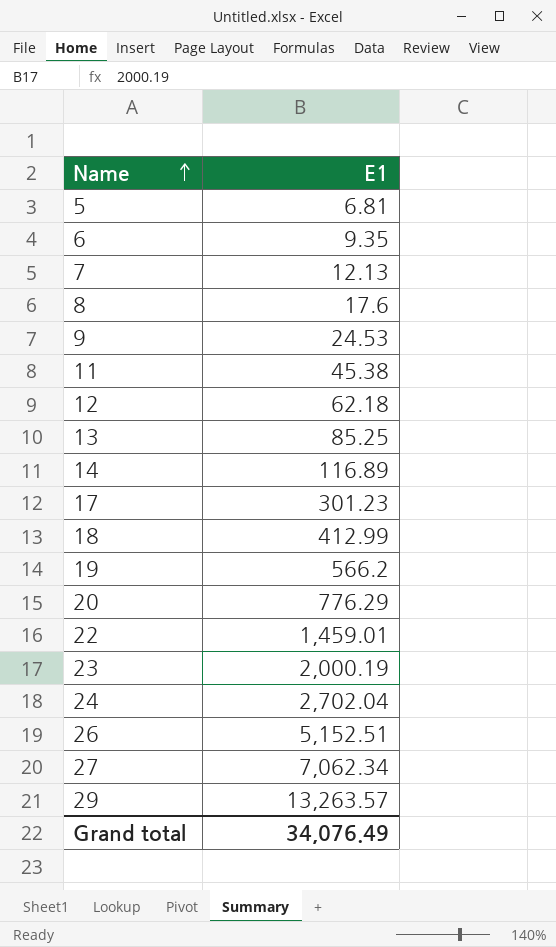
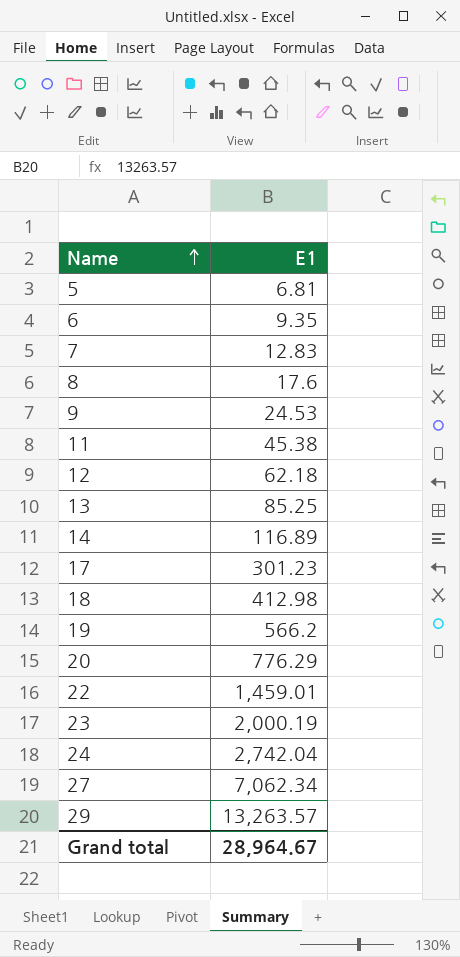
row 26: 5,152.51 -> none
7 | E1: 12.13 -> 12.83
18 | E1: 412.99 -> 412.98
24 | E1: 2,702.04 -> 2,742.04
Grand total | E1: 34,076.49 -> 28,964.67

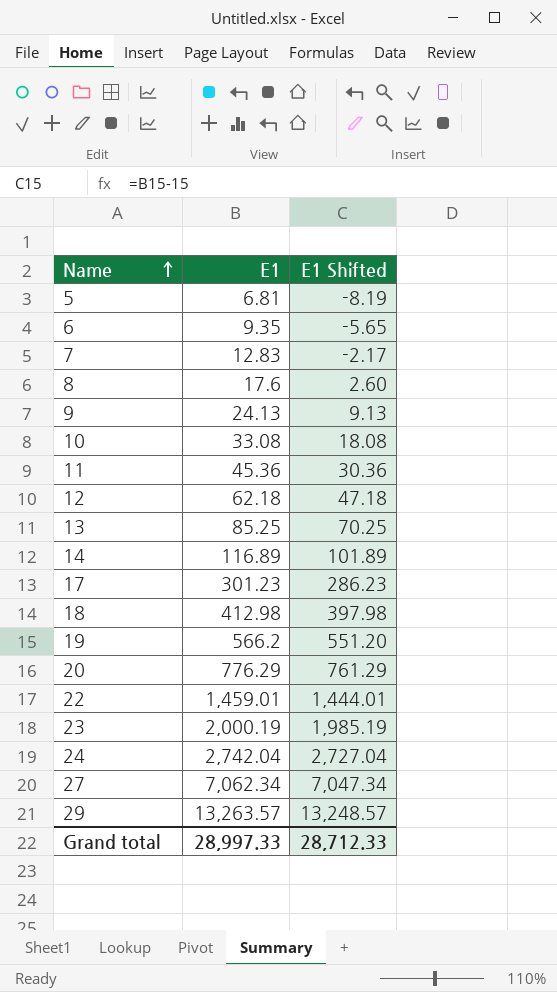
column E1 Shifted | formula: none -> [E1] - 15
9 | E1: 24.53 -> 24.13
row 10: none -> 33.08 | 18.08
11 | E1: 45.38 -> 45.36
Grand total | E1: 28,964.67 -> 28,997.33

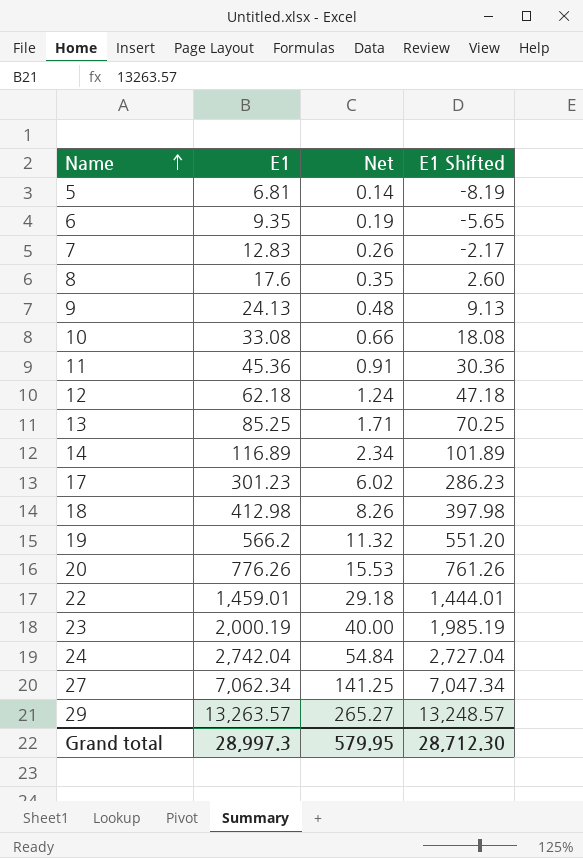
column Net | formula: none -> [E1] * 0.02
20 | E1: 776.29 -> 776.26
20 | E1 Shifted: 761.29 -> 761.26
Grand total | E1: 28,997.33 -> 28,997.3
Grand total | E1 Shifted: 28,712.33 -> 28,712.30

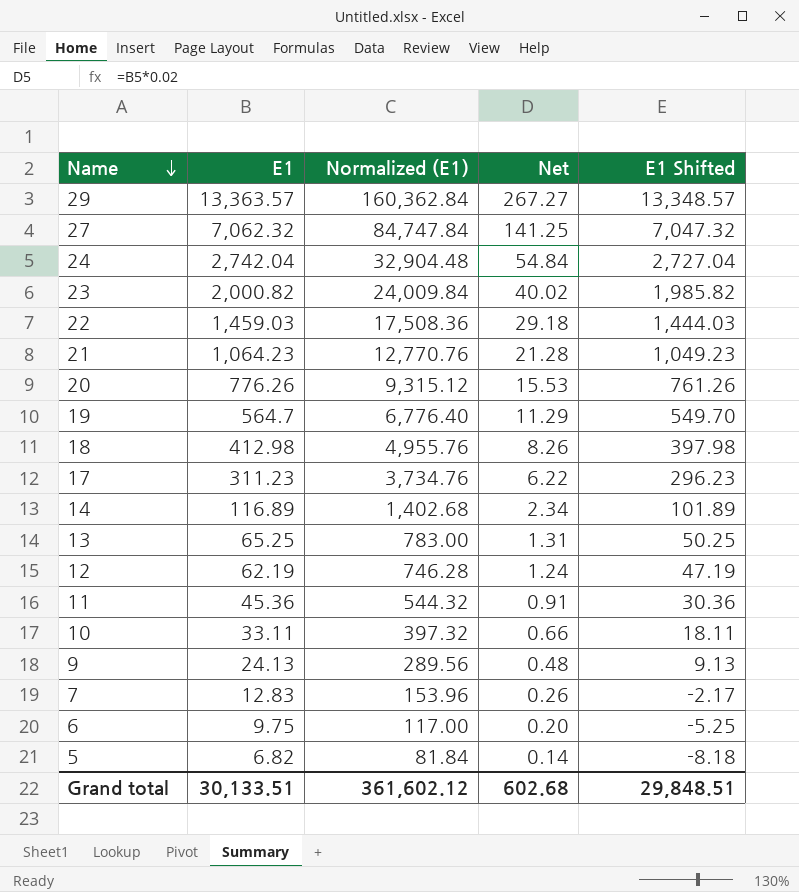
row order: Name ascending -> Name descending
column Normalized (E1) | formula: none -> [E1] * 12
row 8: 17.6 | 0.35 | 2.60 -> none
29 | E1: 13,263.57 -> 13,363.57
29 | Net: 265.27 -> 267.27
29 | E1 Shifted: 13,248.57 -> 13,348.57
27 | E1: 7,062.34 -> 7,062.32
27 | E1 Shifted: 7,047.34 -> 7,047.32
23 | E1: 2,000.19 -> 2,000.82
23 | Net: 40.00 -> 40.02
23 | E1 Shifted: 1,985.19 -> 1,985.82
22 | E1: 1,459.01 -> 1,459.03
22 | E1 Shifted: 1,444.01 -> 1,444.03
row 21: none -> 1,064.23 | 12,770.76 | 21.28 | 1,049.23
19 | E1: 566.2 -> 564.7
19 | Net: 11.32 -> 11.29
19 | E1 Shifted: 551.20 -> 549.70
17 | E1: 301.23 -> 311.23
17 | Net: 6.02 -> 6.22
17 | E1 Shifted: 286.23 -> 296.23
13 | E1: 85.25 -> 65.25
13 | Net: 1.71 -> 1.31
13 | E1 Shifted: 70.25 -> 50.25
12 | E1: 62.18 -> 62.19
12 | E1 Shifted: 47.18 -> 47.19
10 | E1: 33.08 -> 33.11
10 | E1 Shifted: 18.08 -> 18.11
6 | E1: 9.35 -> 9.75
6 | Net: 0.19 -> 0.20
6 | E1 Shifted: -5.65 -> -5.25
5 | E1: 6.81 -> 6.82
5 | E1 Shifted: -8.19 -> -8.18
Grand total | E1: 28,997.3 -> 30,133.51
Grand total | Net: 579.95 -> 602.68
Grand total | E1 Shifted: 28,712.30 -> 29,848.51

